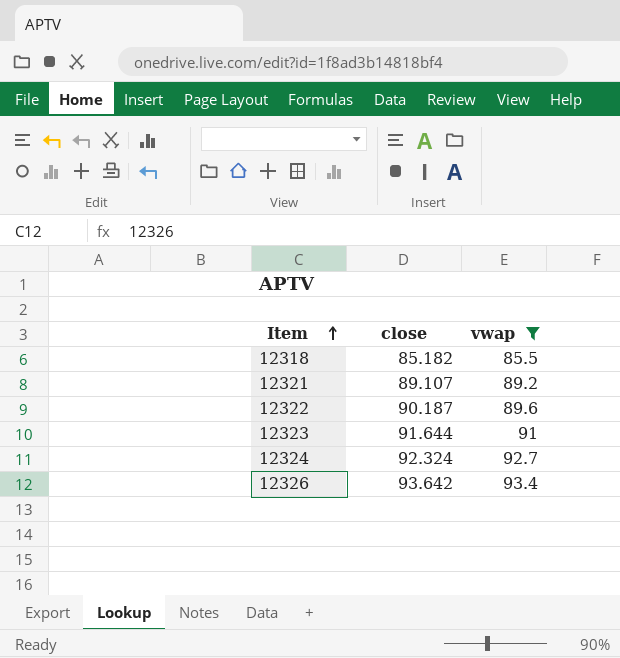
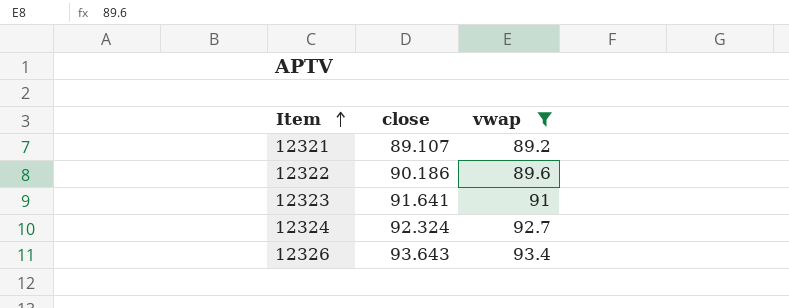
row 12318: 85.182 | 85.5 -> none
12322 | close: 90.187 -> 90.186
12323 | close: 91.644 -> 91.641
12326 | close: 93.642 -> 93.643

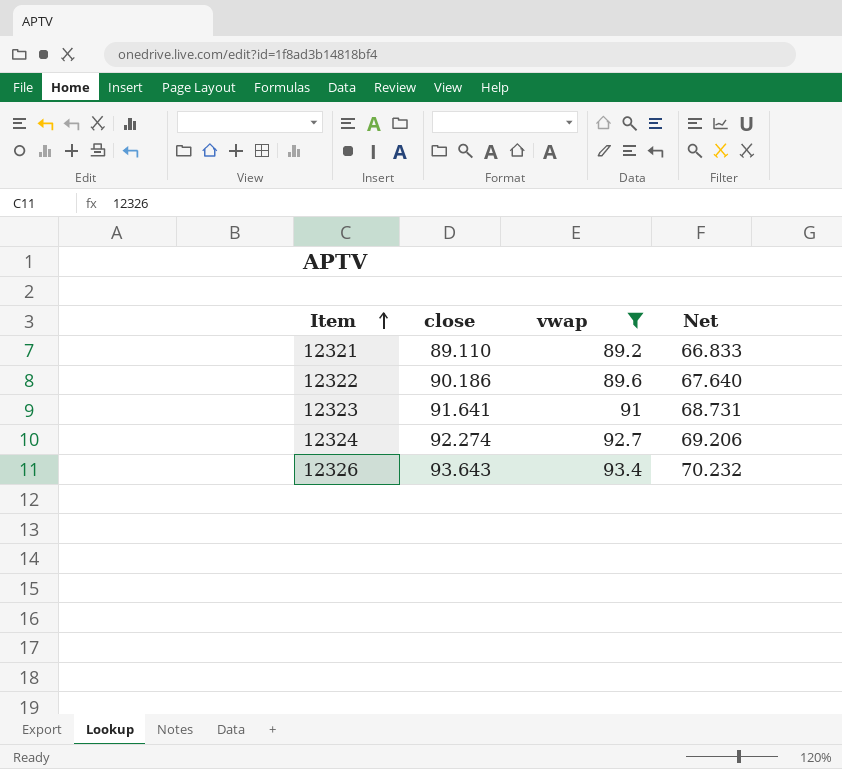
column Net | formula: none -> [close] * 0.75
12321 | close: 89.107 -> 89.110
12324 | close: 92.324 -> 92.274

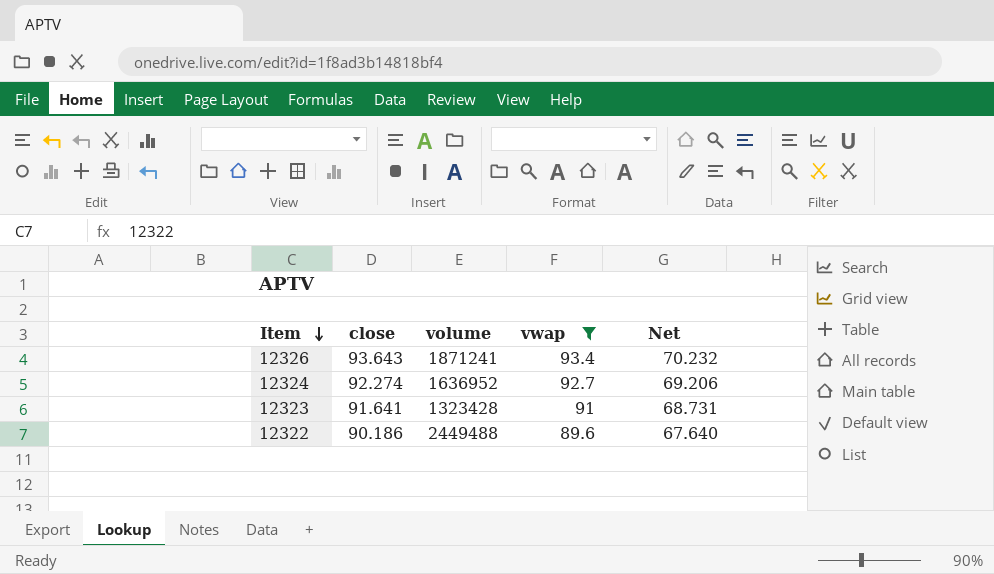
row order: Item ascending -> Item descending
column volume | position: none -> 3
row 12321: 89.110 | 89.2 | 66.833 -> none

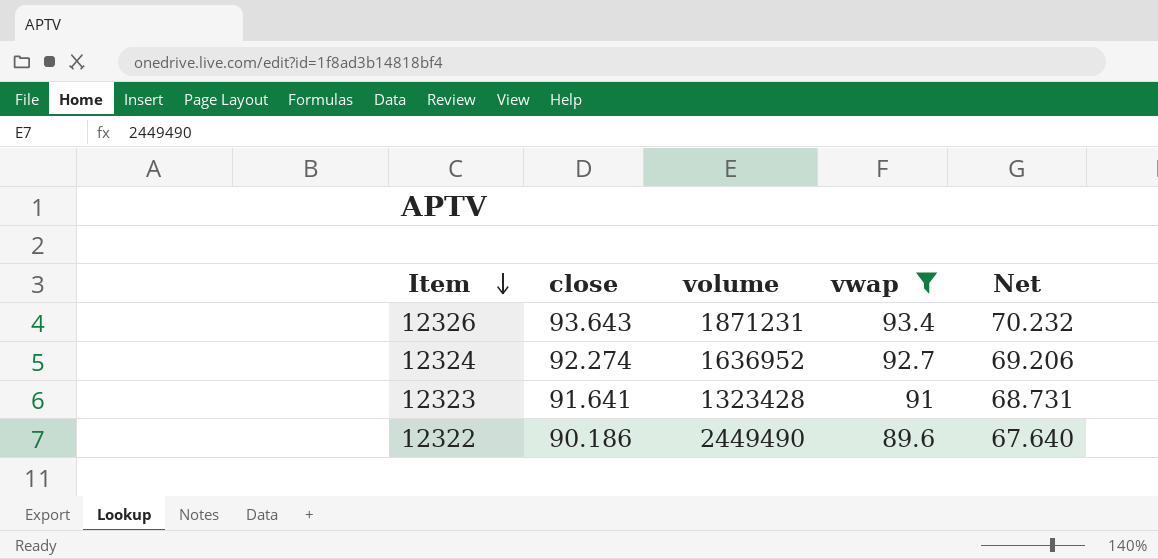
12326 | volume: 1871241 -> 1871231
12322 | volume: 2449488 -> 2449490

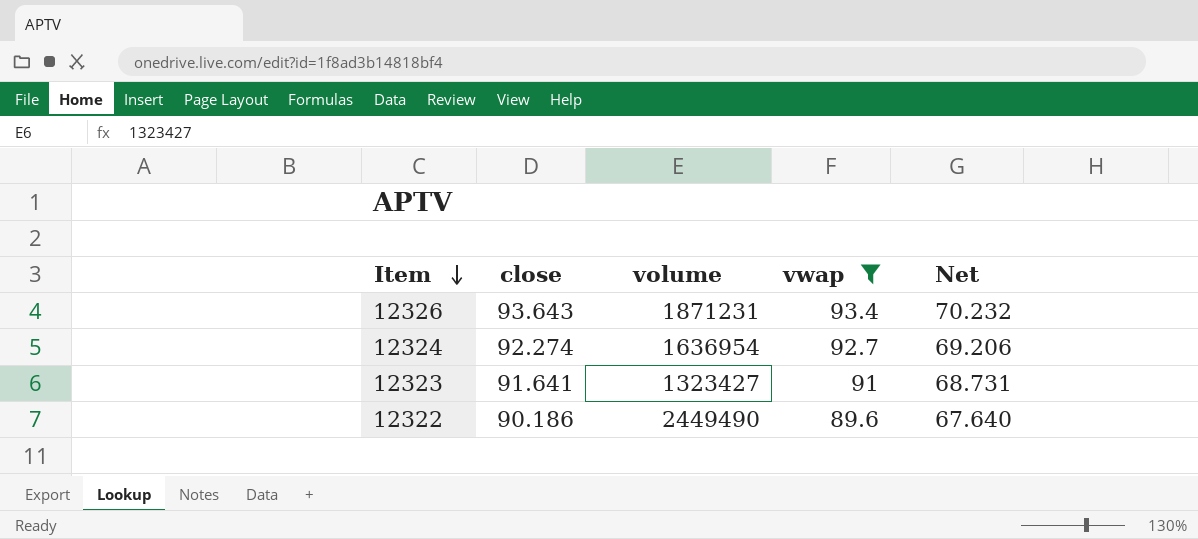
12324 | volume: 1636952 -> 1636954
12323 | volume: 1323428 -> 1323427

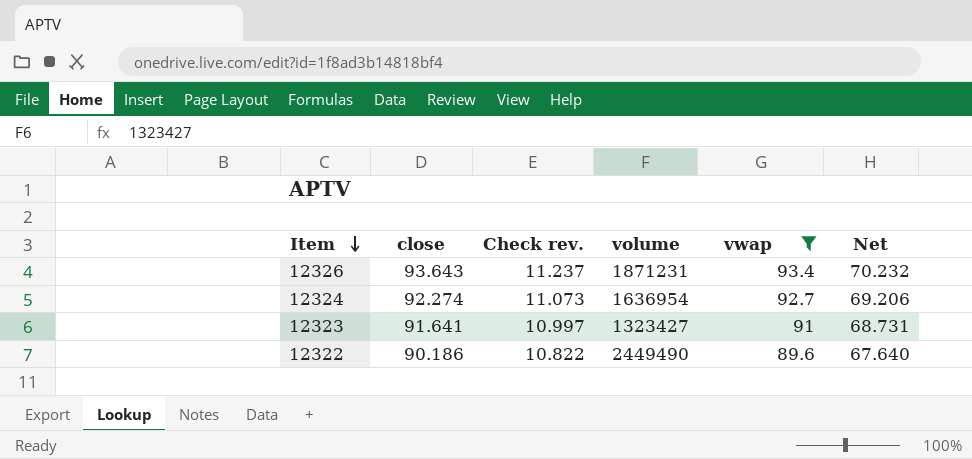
column Check rev. | formula: none -> [close] * 0.12

